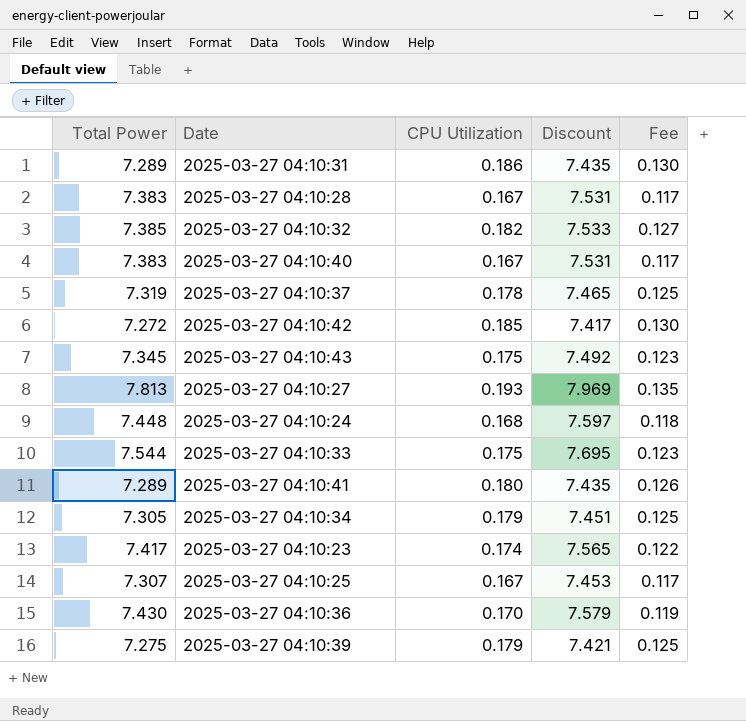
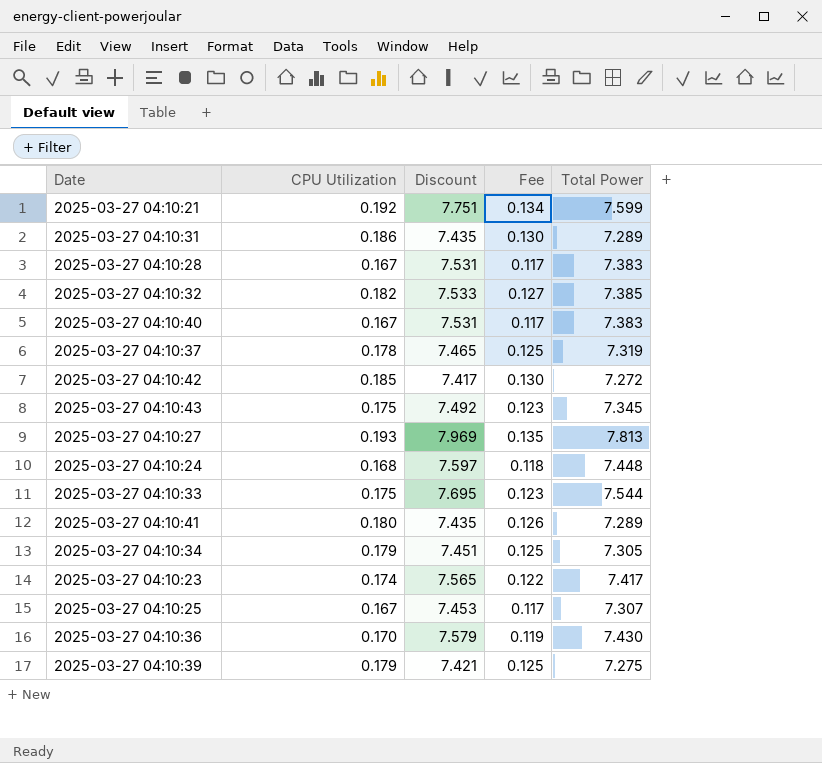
column Total Power | position: 1 -> 5
row 2025-03-27 04:10:21: none -> 0.192 | 7.751 | 0.134 | 7.599

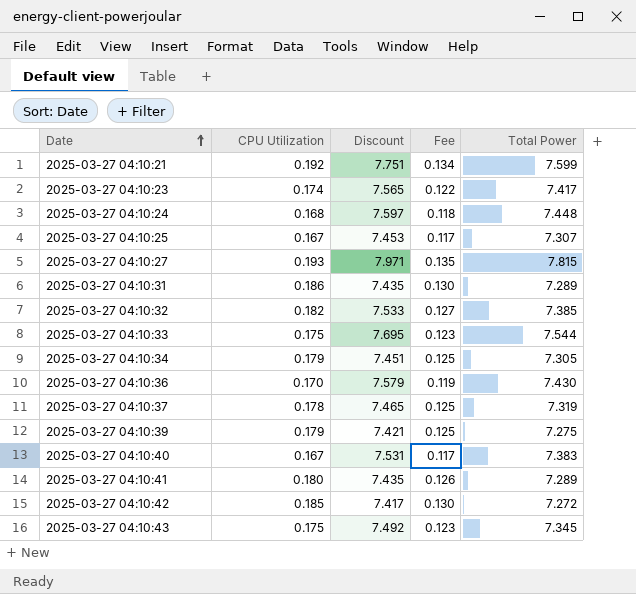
row order: none -> Date ascending
row 2025-03-27 04:10:28: 0.167 | 7.531 | 0.117 | 7.383 -> none
2025-03-27 04:10:27 | Discount: 7.969 -> 7.971
2025-03-27 04:10:27 | Total Power: 7.813 -> 7.815

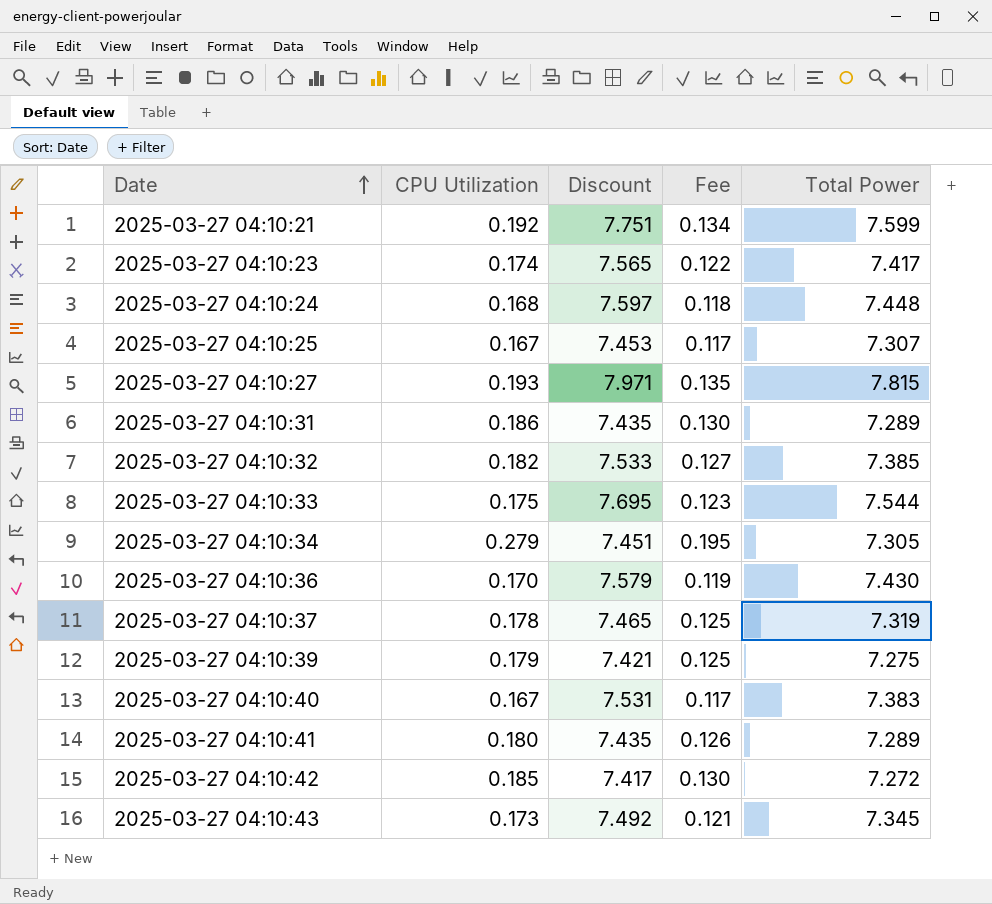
2025-03-27 04:10:34 | CPU Utilization: 0.179 -> 0.279
2025-03-27 04:10:34 | Fee: 0.125 -> 0.195
2025-03-27 04:10:43 | CPU Utilization: 0.175 -> 0.173
2025-03-27 04:10:43 | Fee: 0.123 -> 0.121

